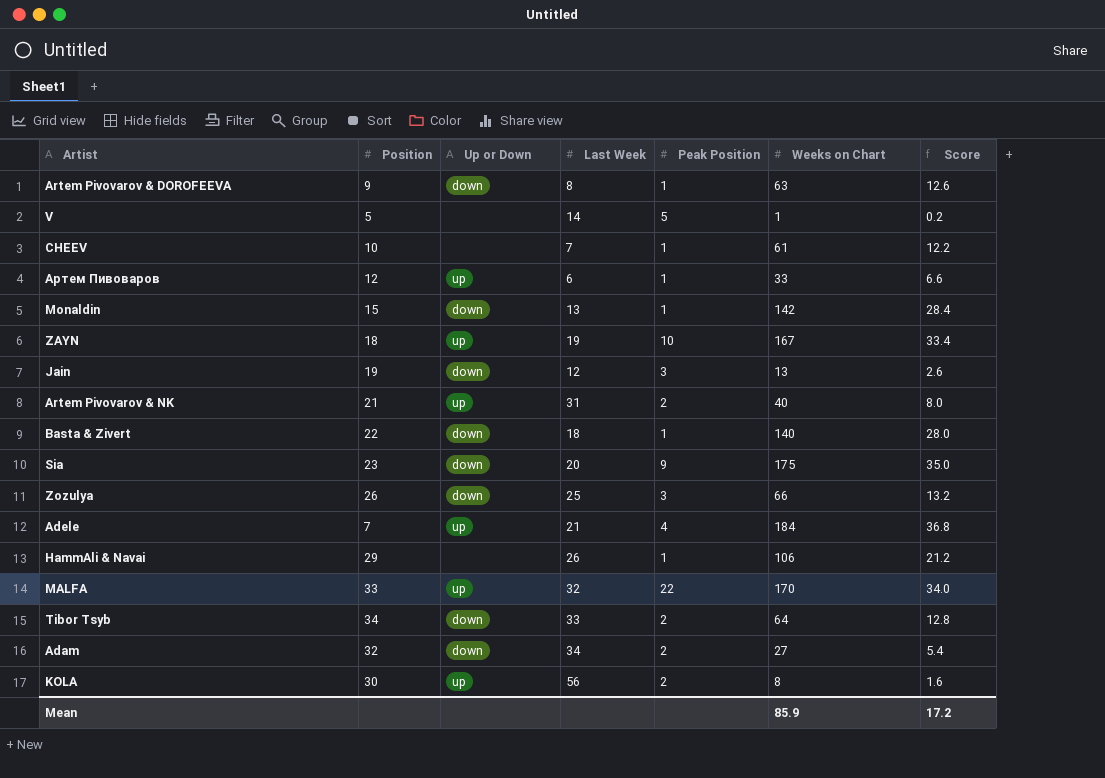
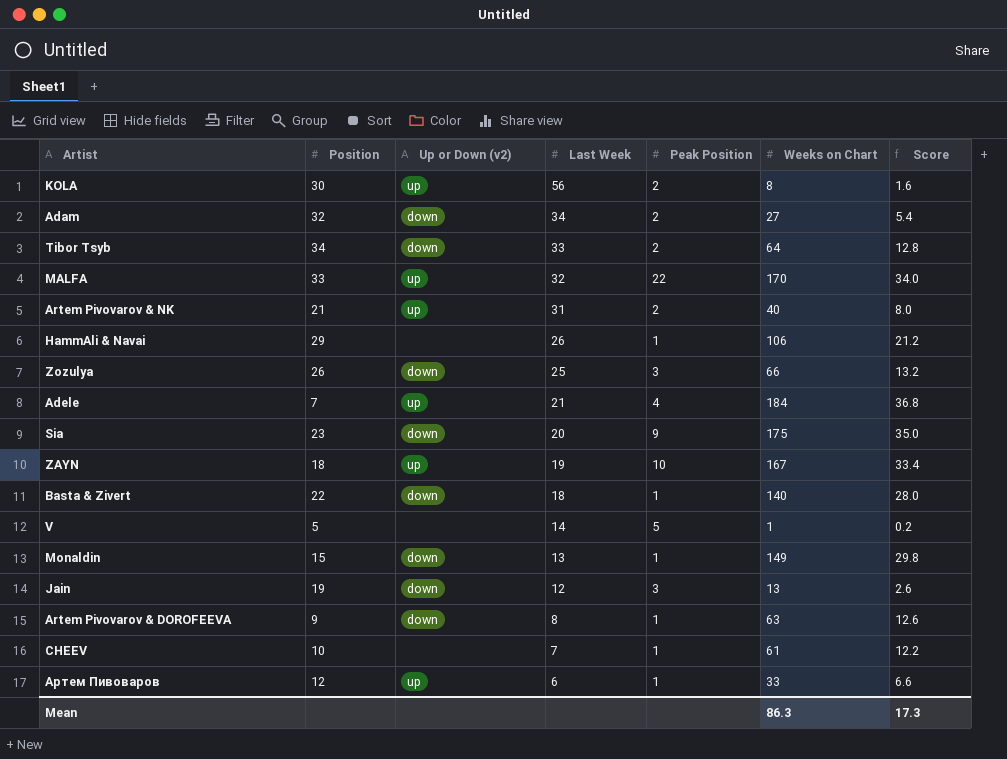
row order: none -> Last Week descending
column name: Up or Down -> Up or Down (v2)
Monaldin | Weeks on Chart: 142 -> 149
Monaldin | Score: 28.4 -> 29.8
Mean | Weeks on Chart: 85.9 -> 86.3
Mean | Score: 17.2 -> 17.3

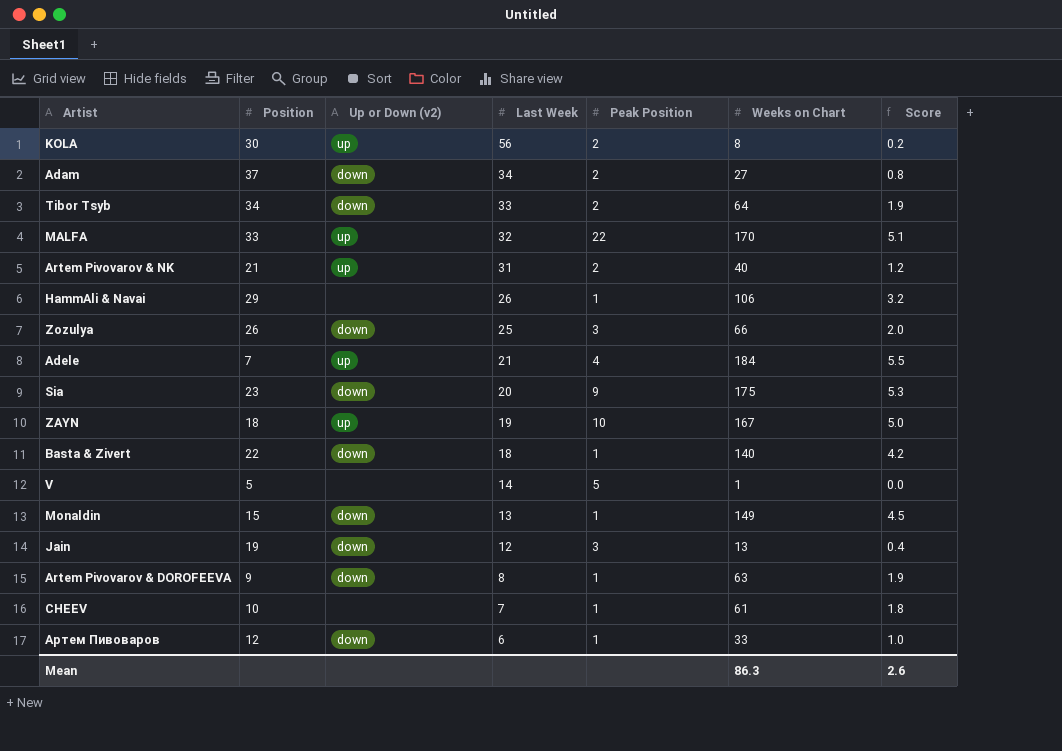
column Score | formula: [Weeks on Chart] * 0.2 -> [Weeks on Chart] * 0.03
Adam | Position: 32 -> 37
Артем Пивоваров | Up or Down (v2): up -> down
Mean | Score: 17.3 -> 2.6

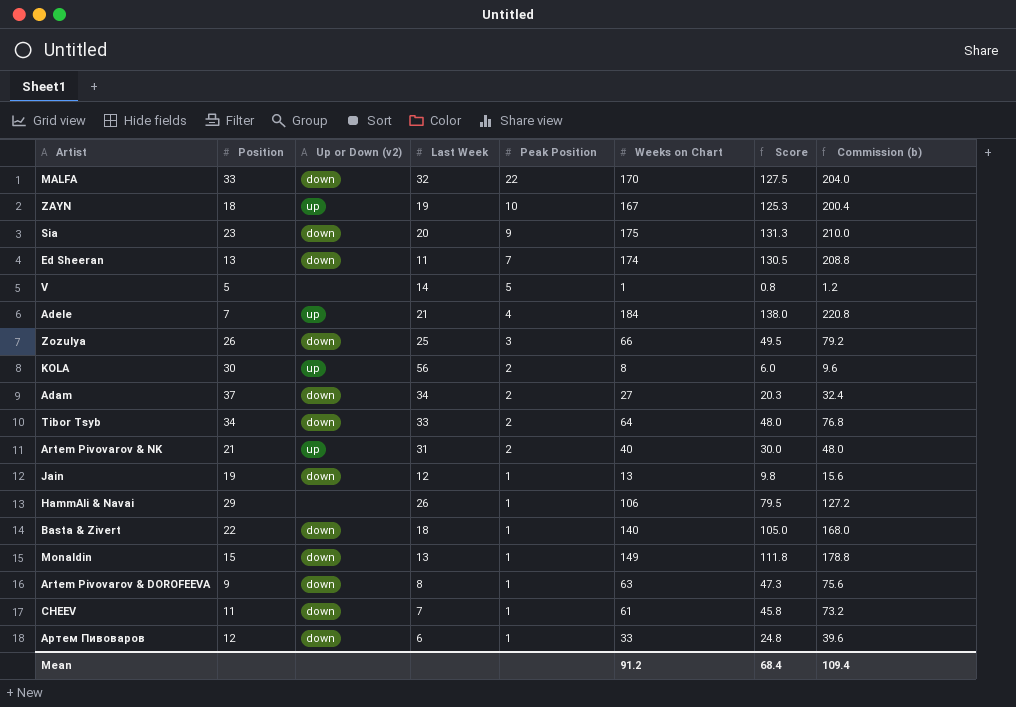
row order: Last Week descending -> Peak Position descending
column Score | formula: [Weeks on Chart] * 0.03 -> [Weeks on Chart] * 0.75
column Commission (b) | formula: none -> [Weeks on Chart] * 1.2
MALFA | Up or Down (v2): up -> down
row Ed Sheeran: none -> 13 | down | 11 | 7 | 174 | 130.5 | 208.8
Jain | Peak Position: 3 -> 1
CHEEV | Position: 10 -> 11
CHEEV | Up or Down (v2): none -> down
Mean | Weeks on Chart: 86.3 -> 91.2
Mean | Score: 2.6 -> 68.4

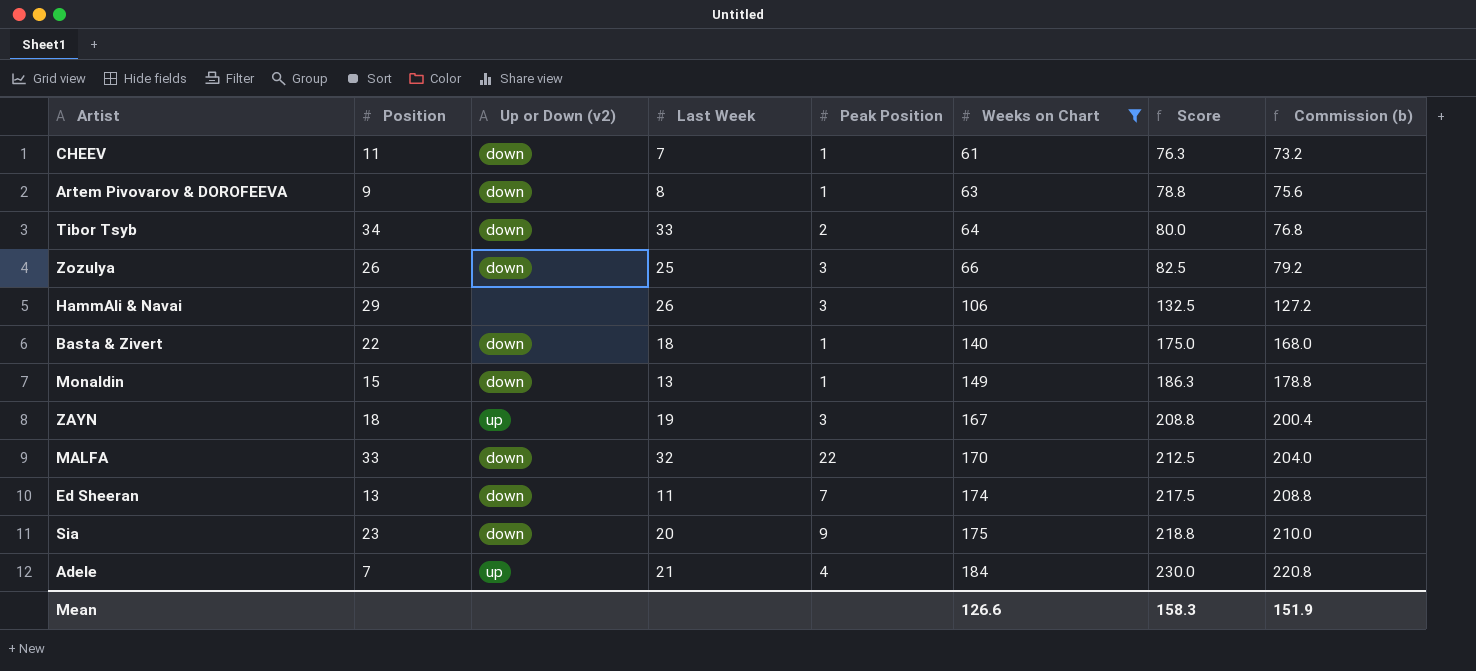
filter: none -> Weeks on Chart >= 61
row order: Peak Position descending -> Weeks on Chart ascending
column Score | formula: [Weeks on Chart] * 0.75 -> [Weeks on Chart] * 1.25
HammAli & Navai | Peak Position: 1 -> 3
ZAYN | Peak Position: 10 -> 3
Mean | Weeks on Chart: 91.2 -> 126.6
Mean | Score: 68.4 -> 158.3
Mean | Commission (b): 109.4 -> 151.9

